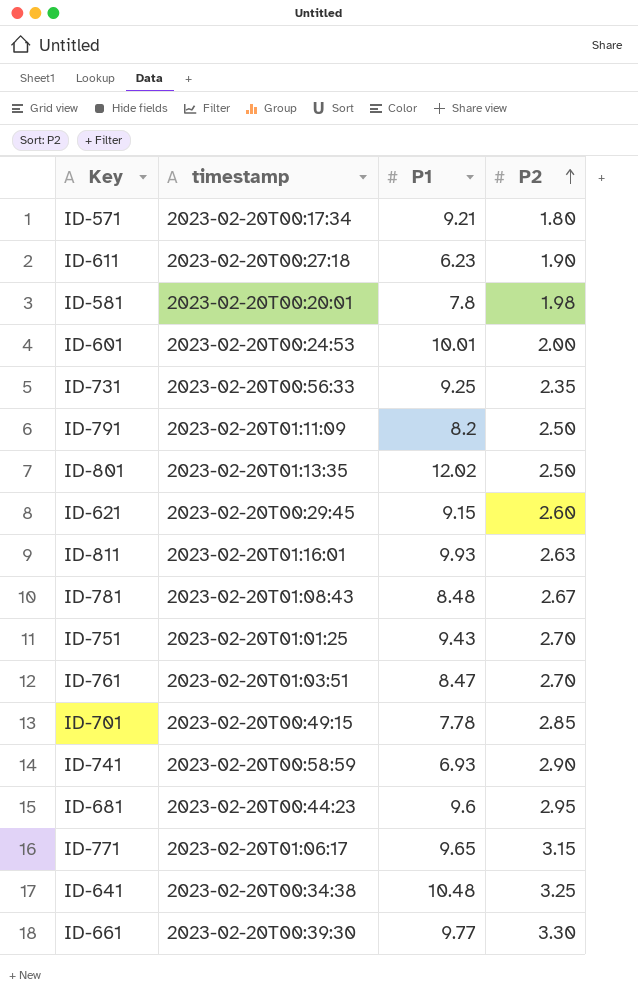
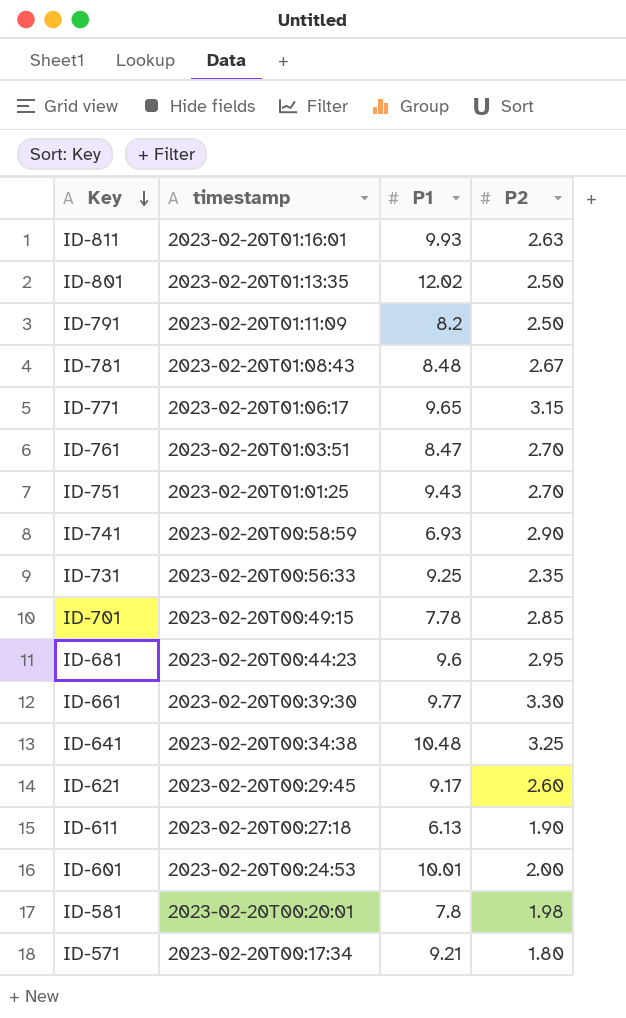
row order: P2 ascending -> Key descending
ID-621 | P1: 9.15 -> 9.17
ID-611 | P1: 6.23 -> 6.13

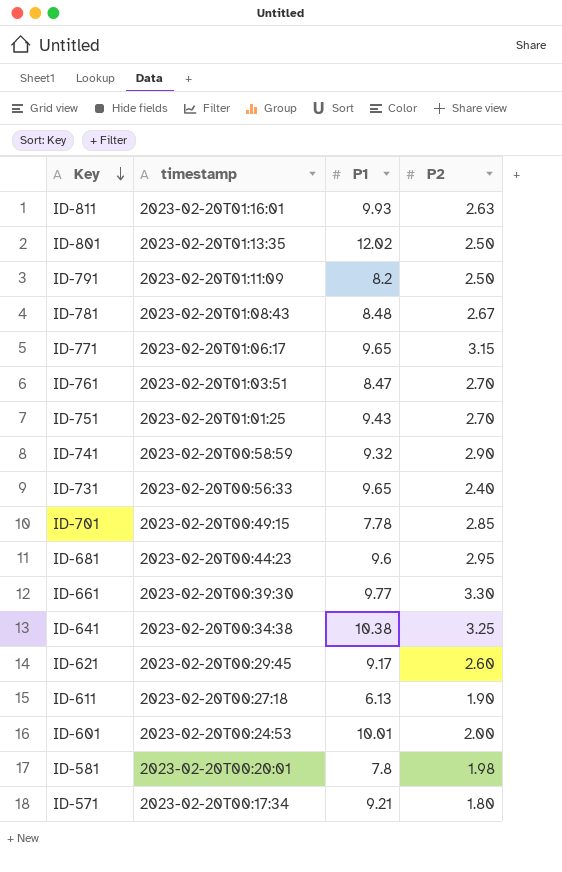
ID-741 | P1: 6.93 -> 9.32
ID-731 | P1: 9.25 -> 9.65
ID-731 | P2: 2.35 -> 2.40
ID-641 | P1: 10.48 -> 10.38

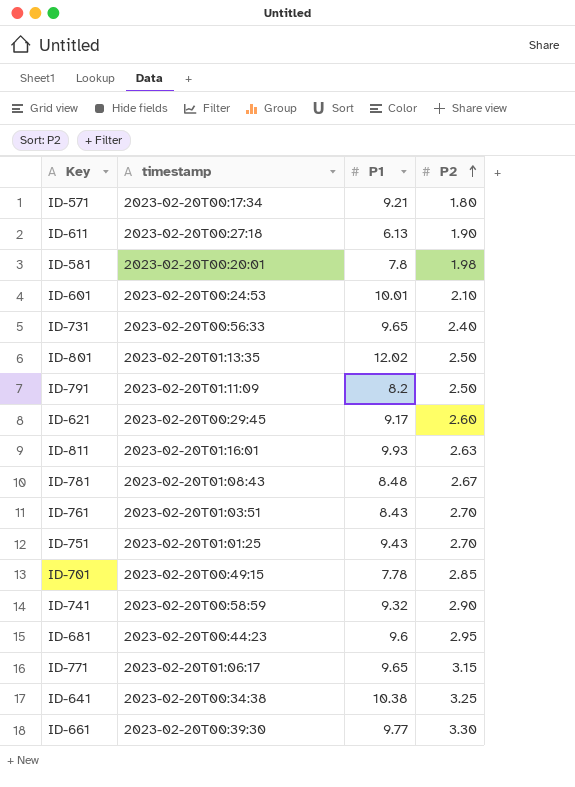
row order: Key descending -> P2 ascending
ID-601 | P2: 2.00 -> 2.10
ID-761 | P1: 8.47 -> 8.43

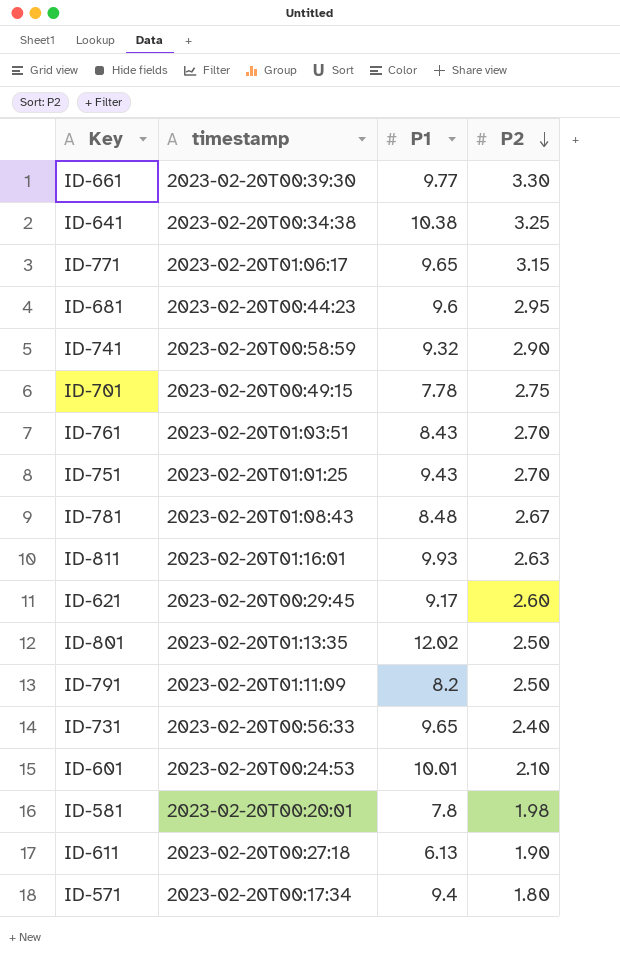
row order: P2 ascending -> P2 descending
ID-701 | P2: 2.85 -> 2.75
ID-571 | P1: 9.21 -> 9.4

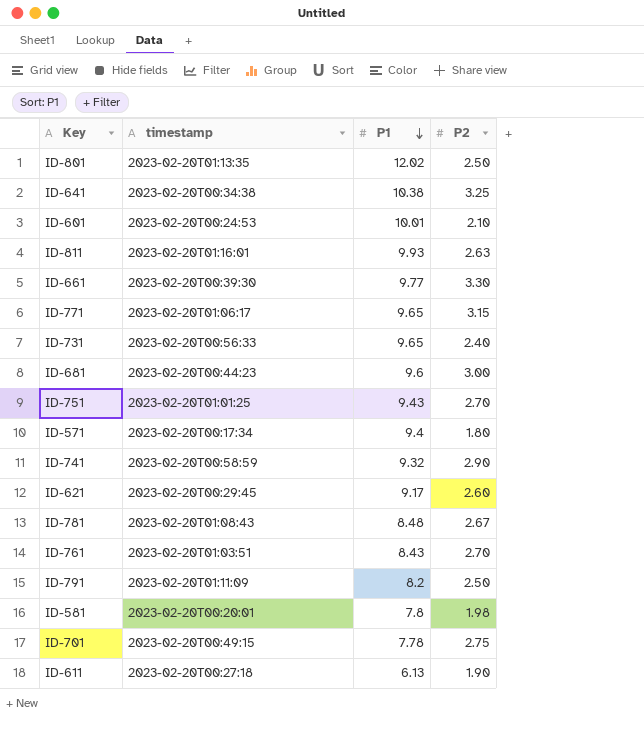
row order: P2 descending -> P1 descending
ID-681 | P2: 2.95 -> 3.00

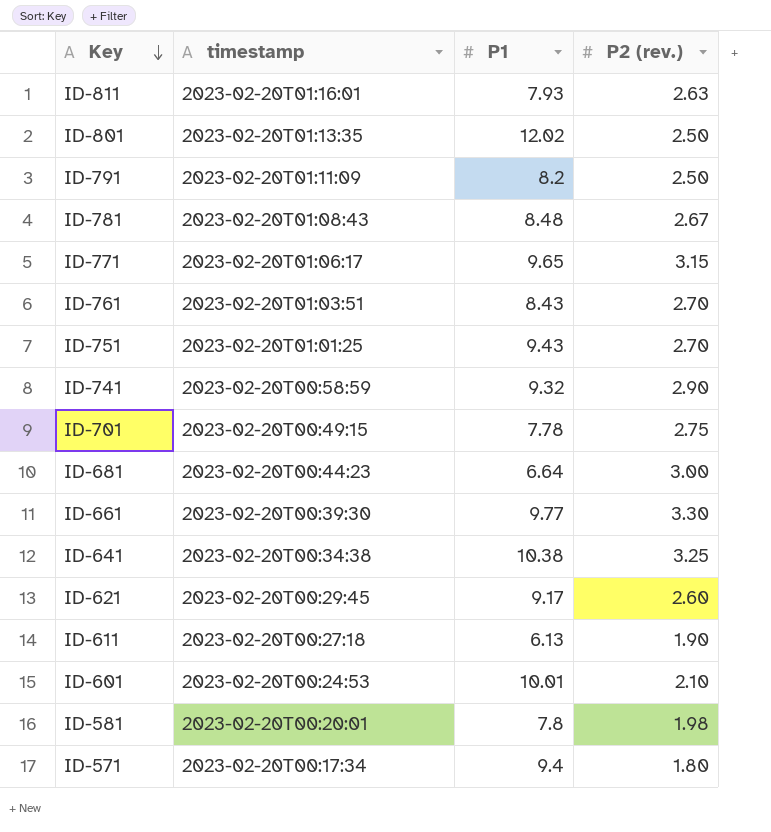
row order: P1 descending -> Key descending
column name: P2 -> P2 (rev.)
row ID-731: 2023-02-20T00:56:33 | 9.65 | 2.40 -> none
ID-811 | P1: 9.93 -> 7.93
ID-681 | P1: 9.6 -> 6.64

